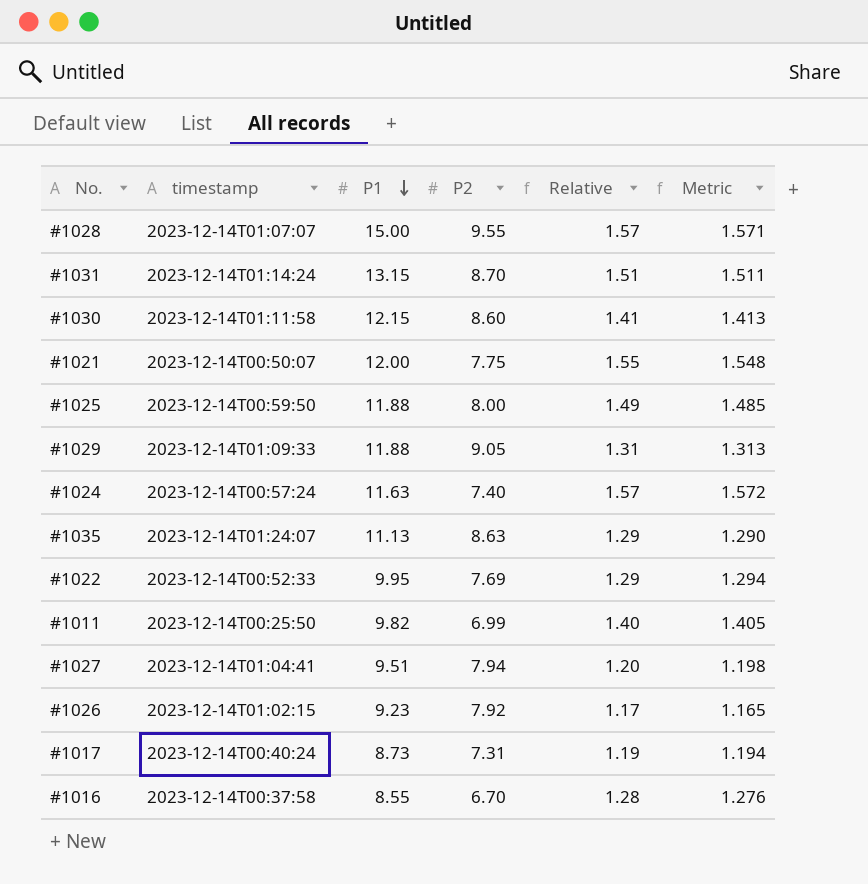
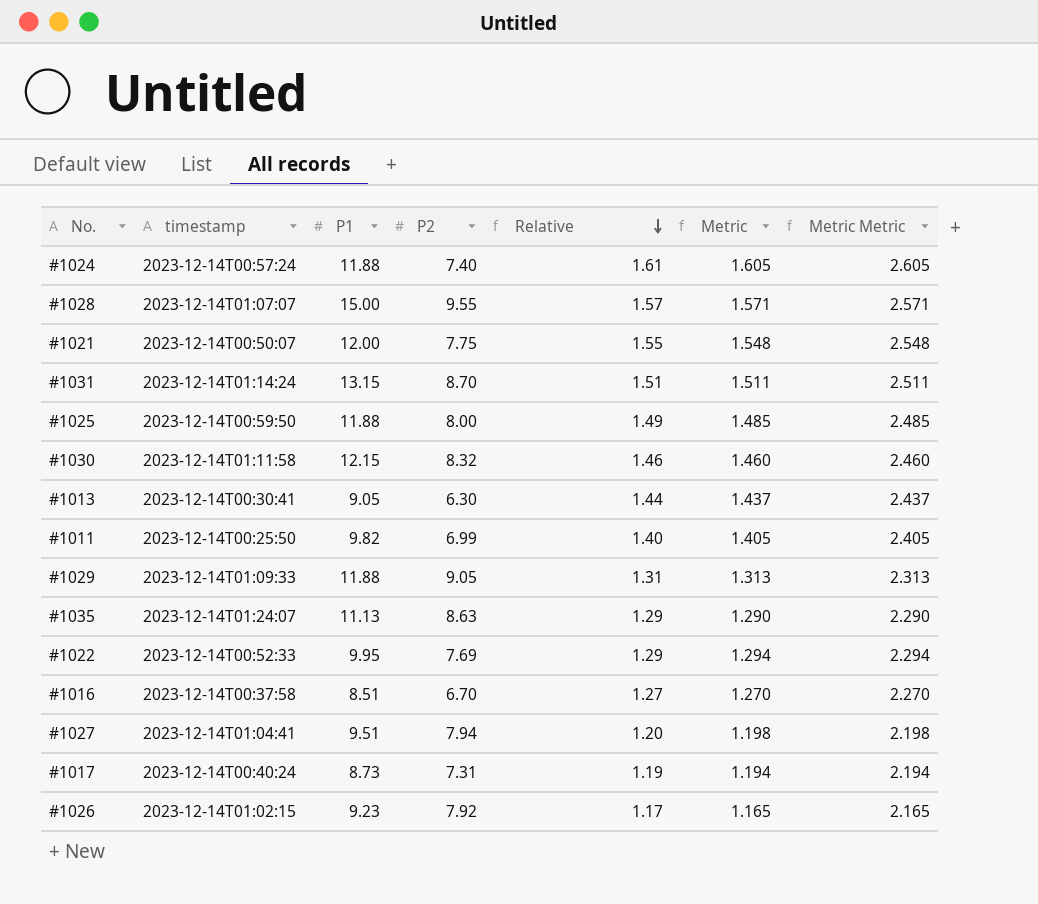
row order: P1 descending -> Relative descending
column Metric Metric | formula: none -> [Metric] + 1
#1024 | P1: 11.63 -> 11.88
#1024 | Relative: 1.57 -> 1.61
#1024 | Metric: 1.572 -> 1.605
#1030 | P2: 8.60 -> 8.32
#1030 | Relative: 1.41 -> 1.46
#1030 | Metric: 1.413 -> 1.460
row #1013: none -> 2023-12-14T00:30:41 | 9.05 | 6.30 | 1.44 | 1.437 | 2.437
#1016 | P1: 8.55 -> 8.51
#1016 | Relative: 1.28 -> 1.27
#1016 | Metric: 1.276 -> 1.270

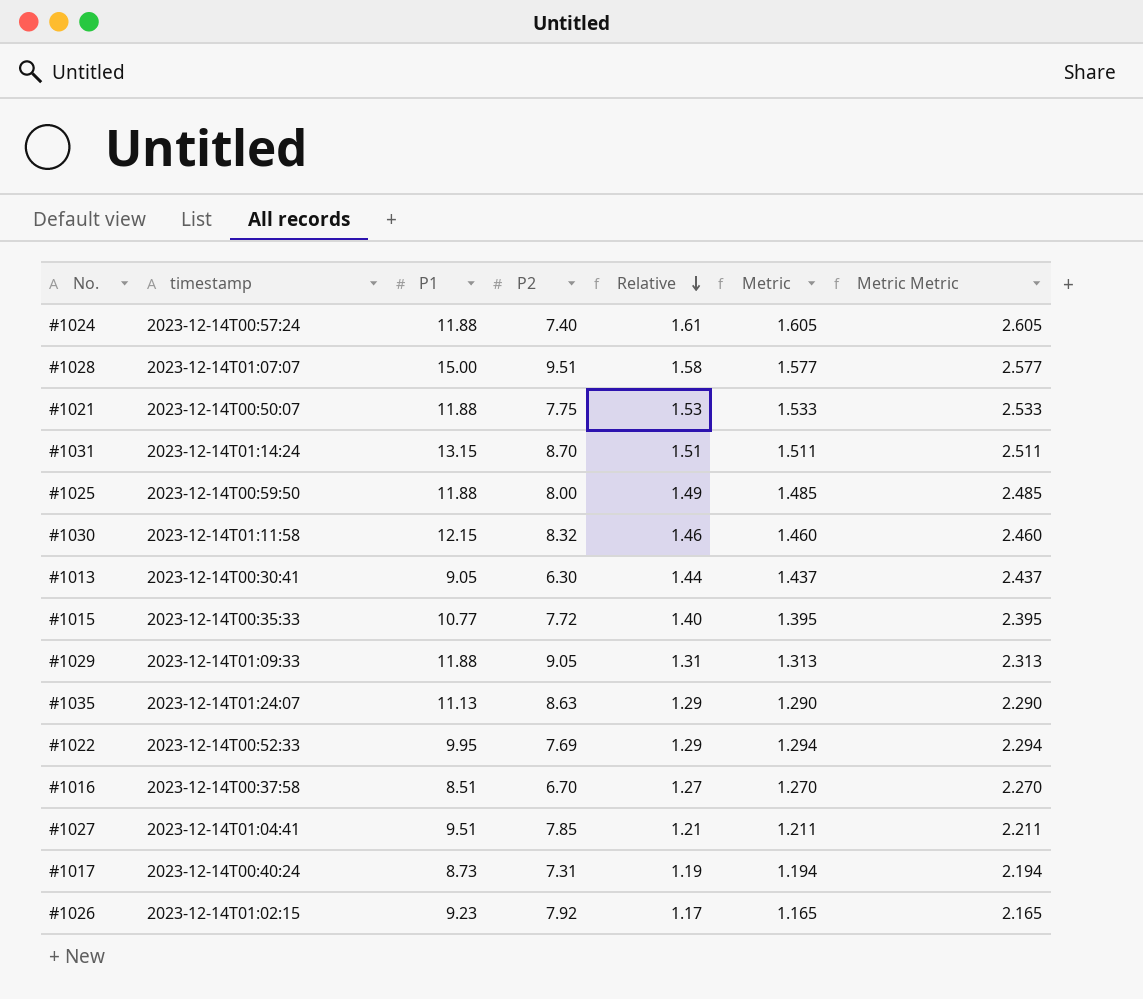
row #1011: 2023-12-14T00:25:50 | 9.82 | 6.99 | 1.40 | 1.405 | 2.405 -> none
#1028 | P2: 9.55 -> 9.51
#1028 | Relative: 1.57 -> 1.58
#1028 | Metric: 1.571 -> 1.577
#1028 | Metric Metric: 2.571 -> 2.577
#1021 | P1: 12.00 -> 11.88
#1021 | Relative: 1.55 -> 1.53
#1021 | Metric: 1.548 -> 1.533
#1021 | Metric Metric: 2.548 -> 2.533
row #1015: none -> 2023-12-14T00:35:33 | 10.77 | 7.72 | 1.40 | 1.395 | 2.395
#1027 | P2: 7.94 -> 7.85
#1027 | Relative: 1.20 -> 1.21
#1027 | Metric: 1.198 -> 1.211
#1027 | Metric Metric: 2.198 -> 2.211

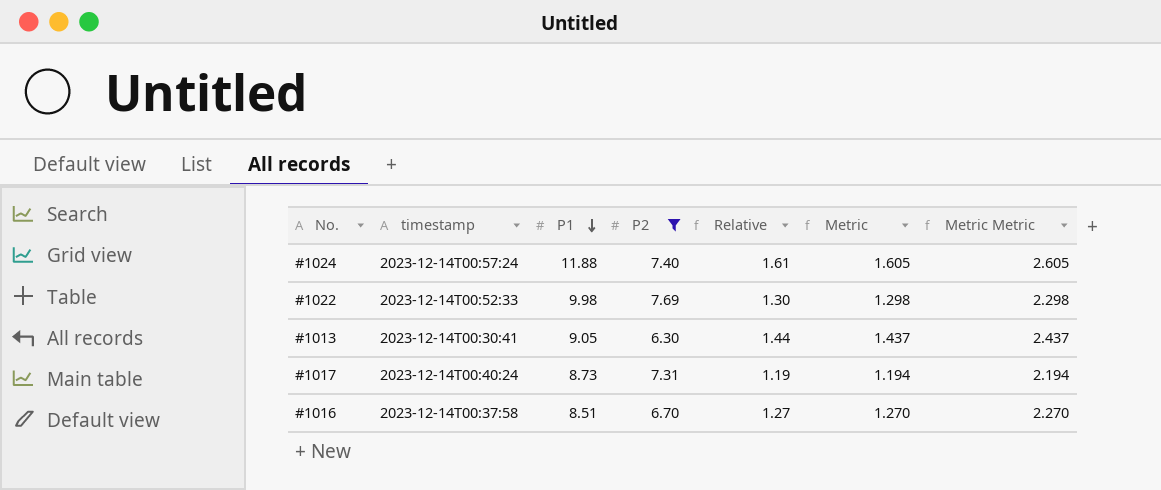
filter: none -> P2 <= 7.69
row order: Relative descending -> P1 descending
#1022 | P1: 9.95 -> 9.98
#1022 | Relative: 1.29 -> 1.30
#1022 | Metric: 1.294 -> 1.298
#1022 | Metric Metric: 2.294 -> 2.298

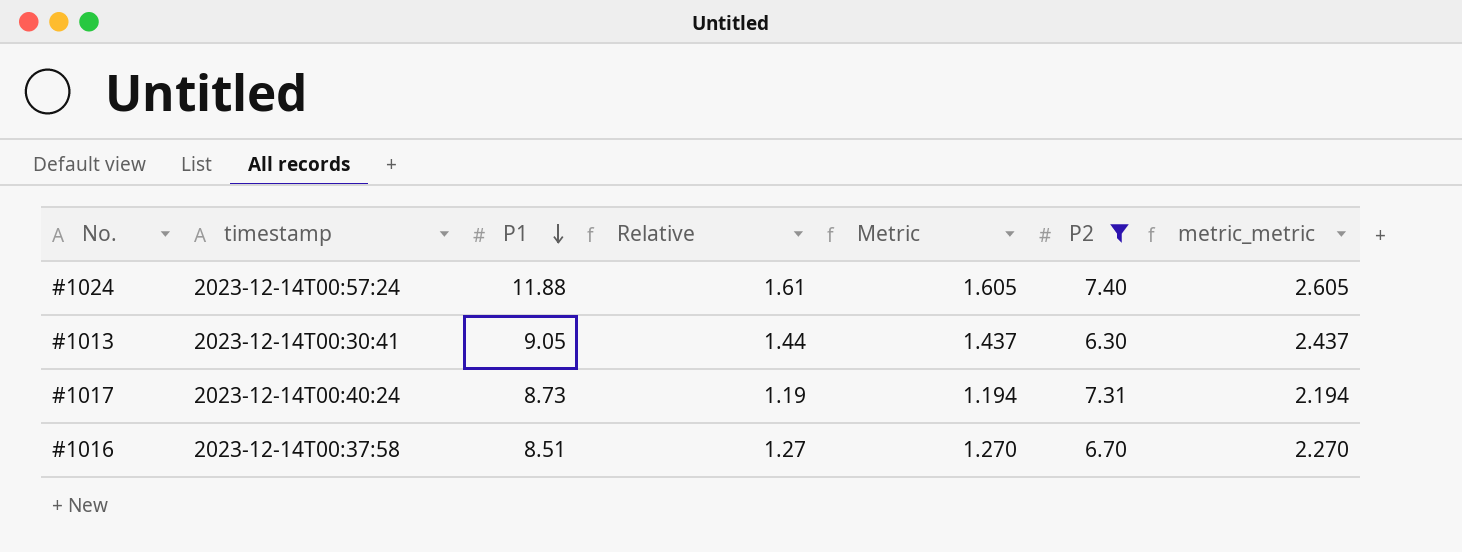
column P2 | position: 4 -> 6
column name: Metric Metric -> metric_metric
row #1022: 2023-12-14T00:52:33 | 9.98 | 7.69 | 1.30 | 1.298 | 2.298 -> none

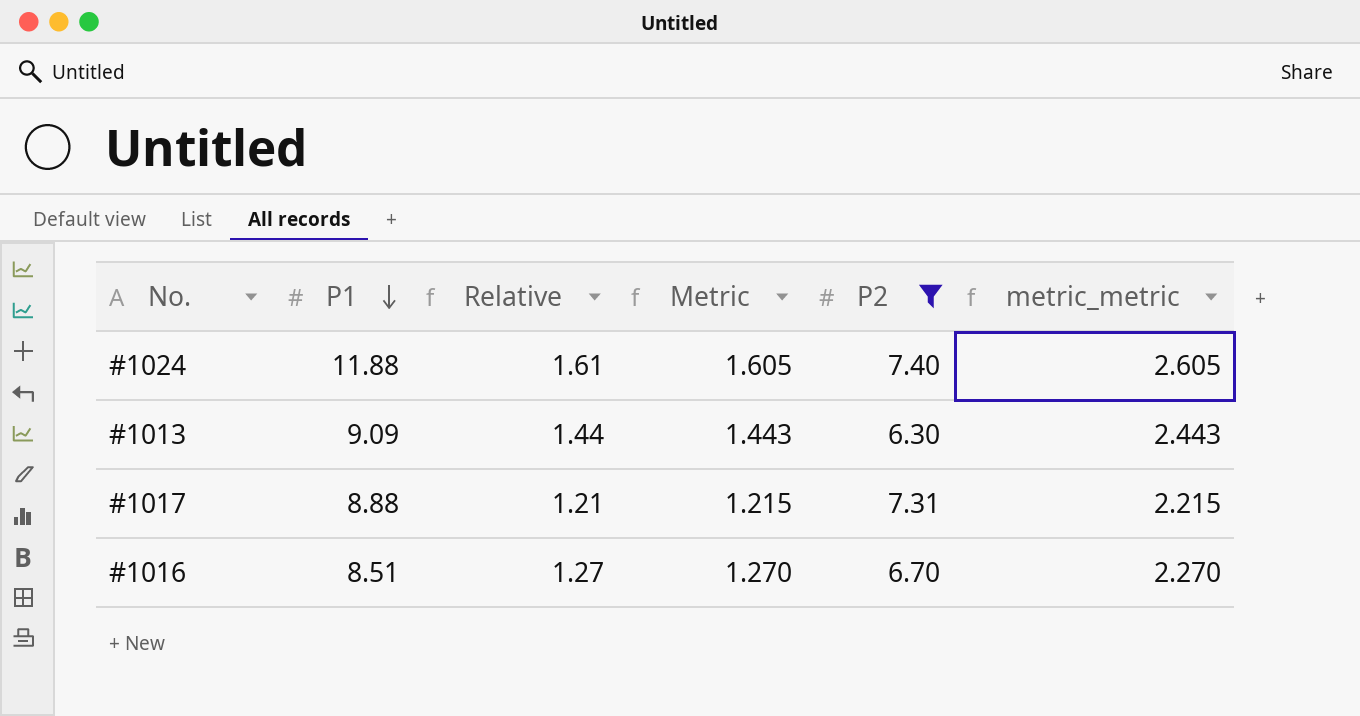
column timestamp | position: 2 -> none
#1013 | P1: 9.05 -> 9.09
#1013 | Metric: 1.437 -> 1.443
#1013 | metric_metric: 2.437 -> 2.443
#1017 | P1: 8.73 -> 8.88
#1017 | Relative: 1.19 -> 1.21
#1017 | Metric: 1.194 -> 1.215
#1017 | metric_metric: 2.194 -> 2.215

